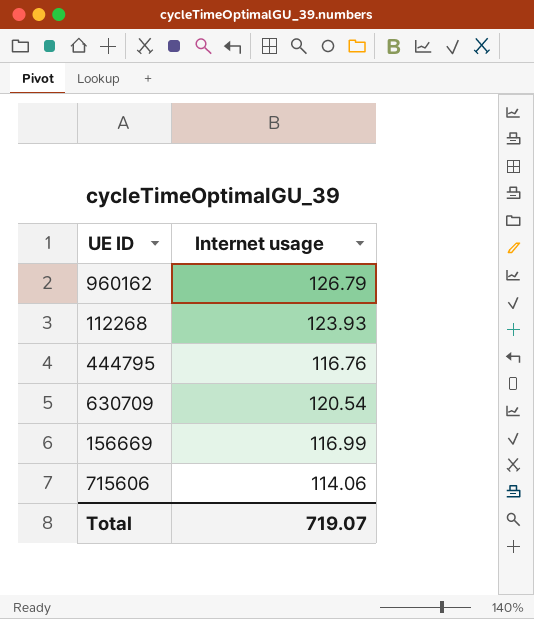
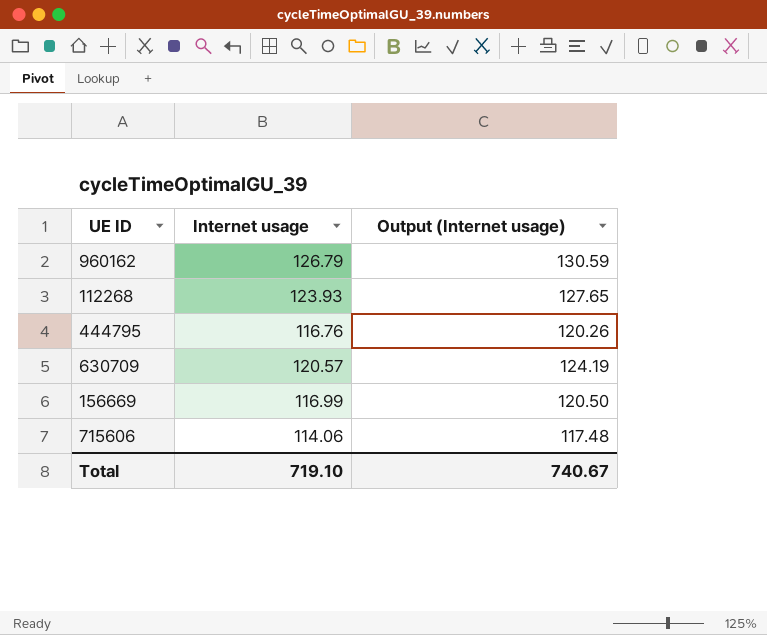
column Output (Internet usage) | formula: none -> [Internet usage] * 1.03
630709 | Internet usage: 120.54 -> 120.57
Total | Internet usage: 719.07 -> 719.10

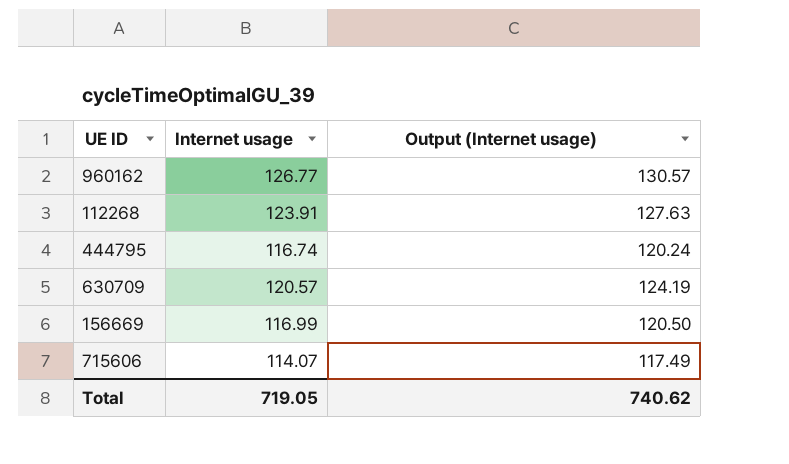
960162 | Internet usage: 126.79 -> 126.77
960162 | Output (Internet usage): 130.59 -> 130.57
112268 | Internet usage: 123.93 -> 123.91
112268 | Output (Internet usage): 127.65 -> 127.63
444795 | Internet usage: 116.76 -> 116.74
444795 | Output (Internet usage): 120.26 -> 120.24
715606 | Internet usage: 114.06 -> 114.07
715606 | Output (Internet usage): 117.48 -> 117.49
Total | Internet usage: 719.10 -> 719.05
Total | Output (Internet usage): 740.67 -> 740.62

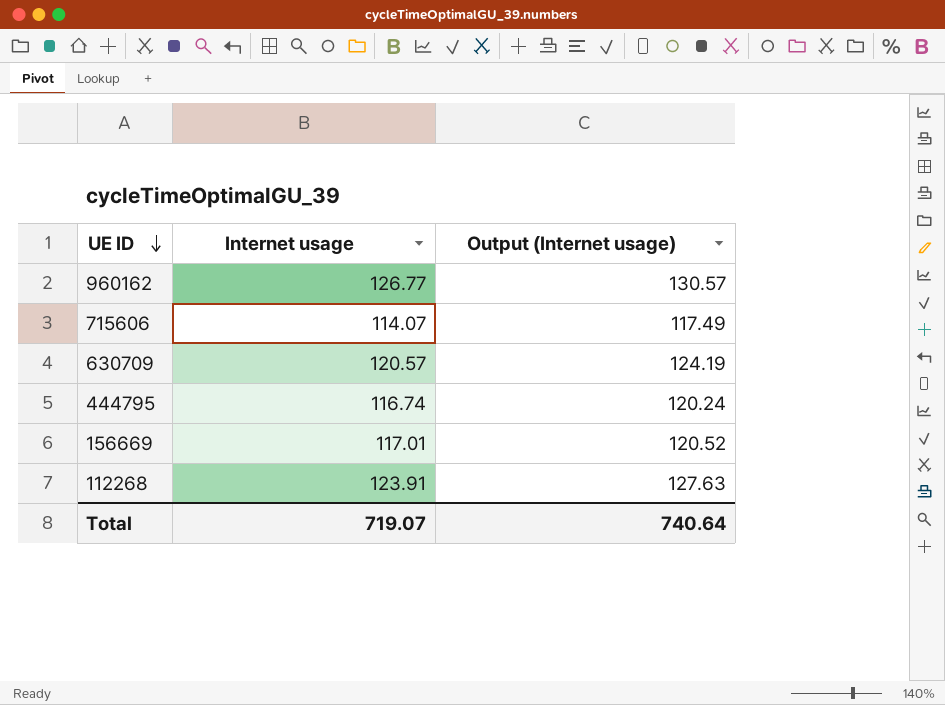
row order: none -> UE ID descending
156669 | Internet usage: 116.99 -> 117.01
156669 | Output (Internet usage): 120.50 -> 120.52
Total | Internet usage: 719.05 -> 719.07
Total | Output (Internet usage): 740.62 -> 740.64

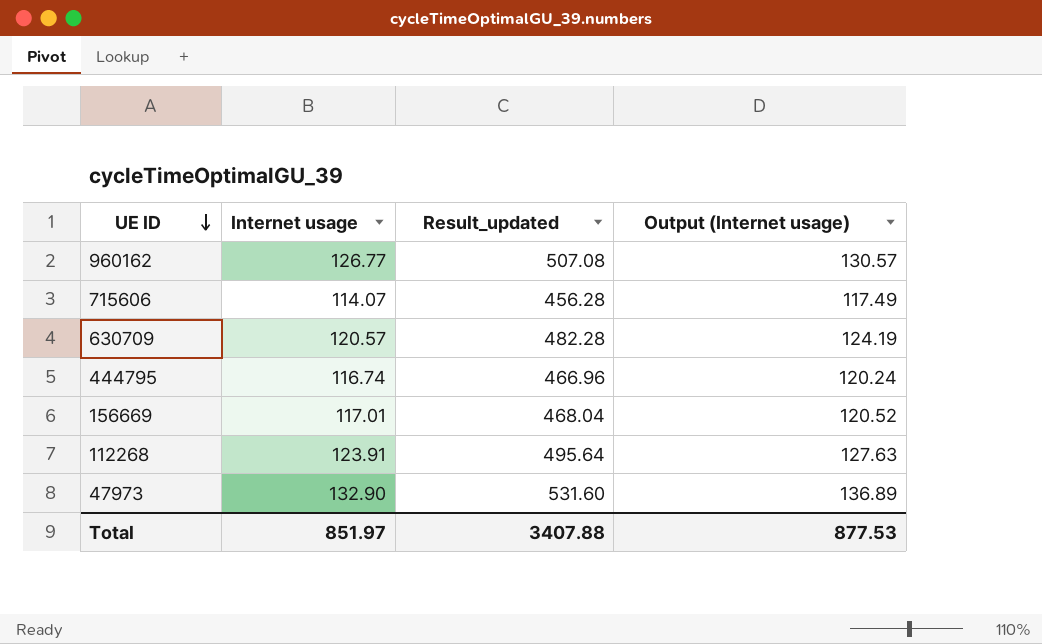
column Result_updated | formula: none -> [Internet usage] * 4
row 47973: none -> 132.90 | 531.60 | 136.89
Total | Internet usage: 719.07 -> 851.97
Total | Output (Internet usage): 740.64 -> 877.53

